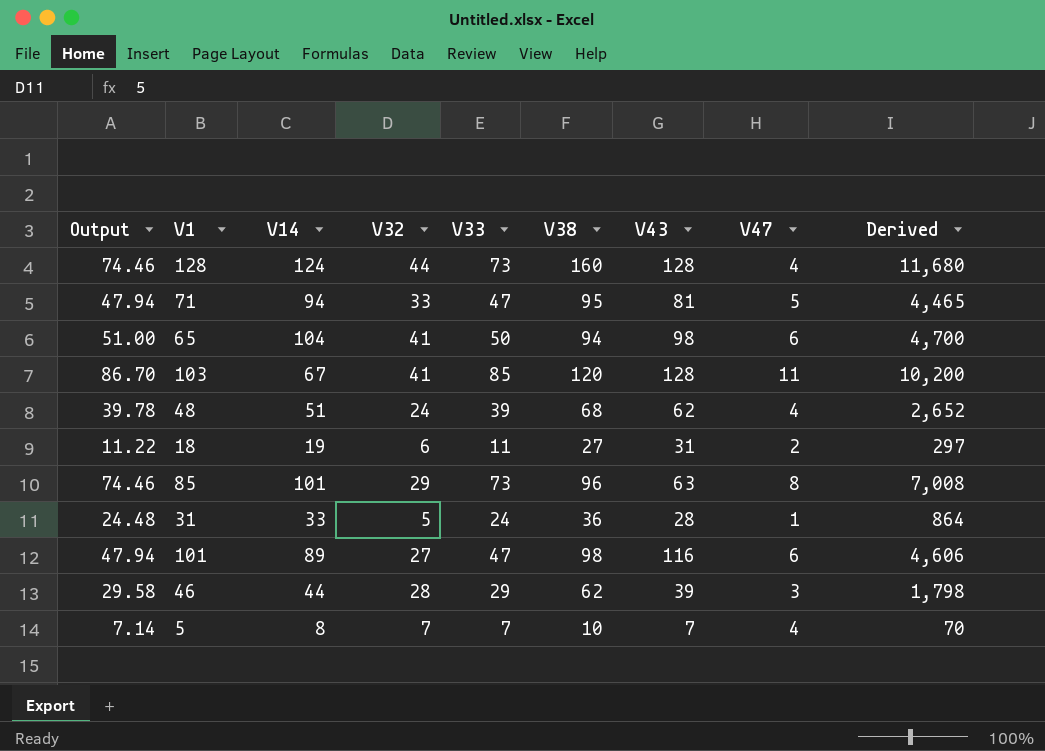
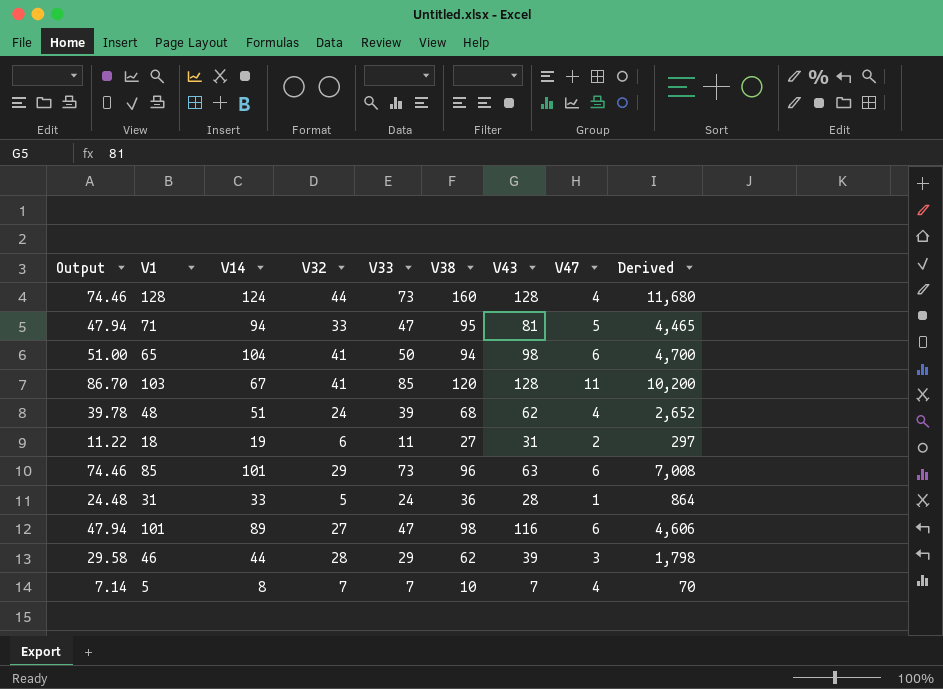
85 | V47: 8 -> 6

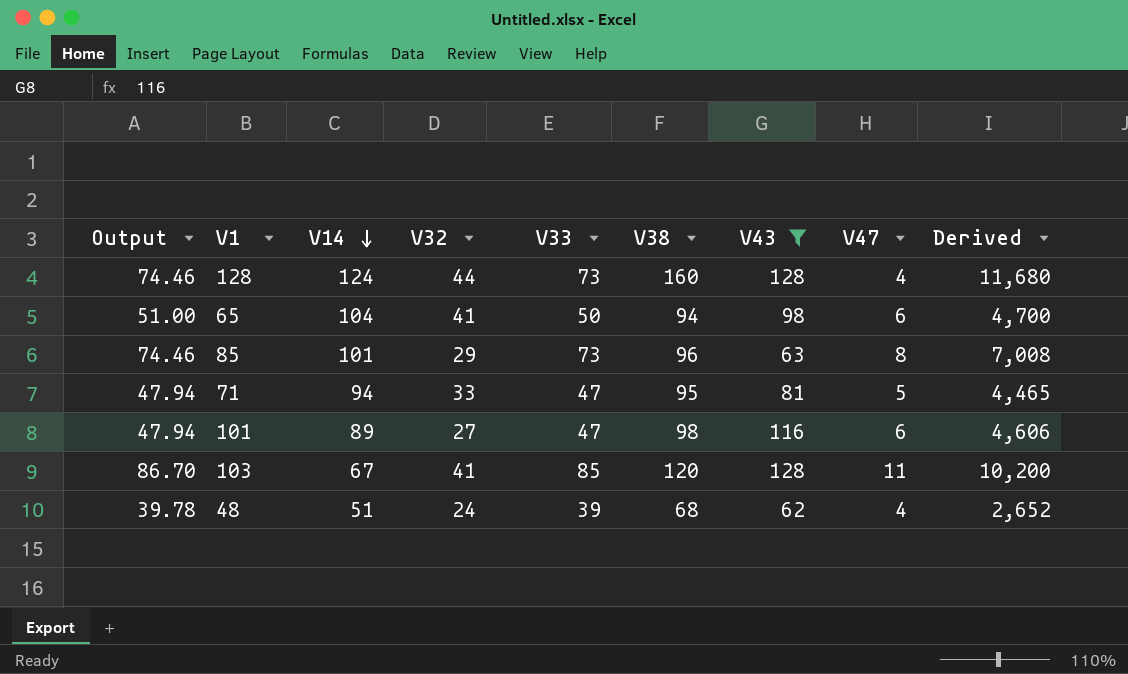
filter: none -> V43 >= 62
row order: none -> V14 descending
85 | V47: 6 -> 8

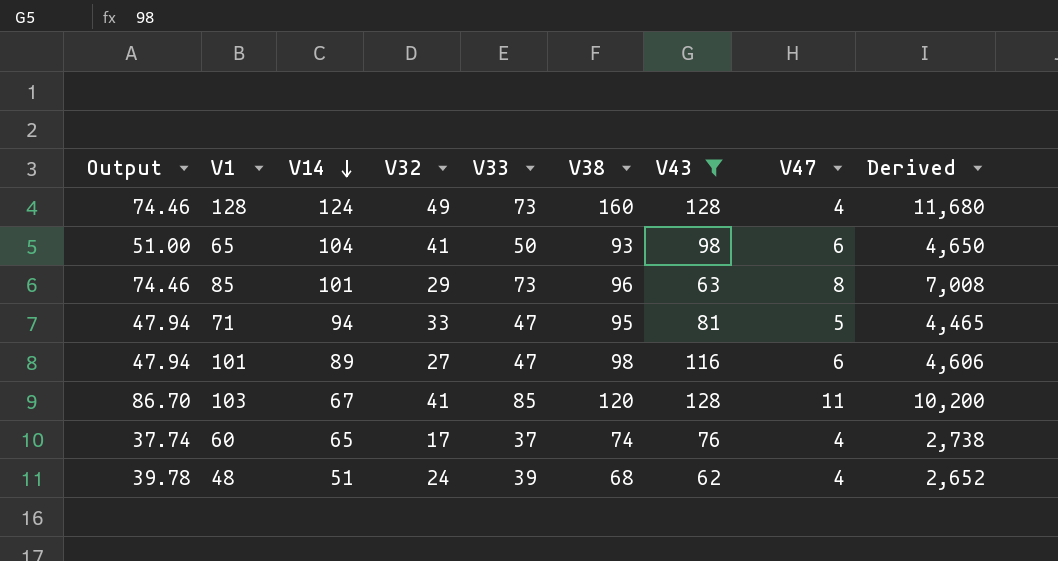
128 | V32: 44 -> 49
65 | V38: 94 -> 93
65 | Derived: 4,700 -> 4,650
row 60: none -> 37.74 | 65 | 17 | 37 | 74 | 76 | 4 | 2,738

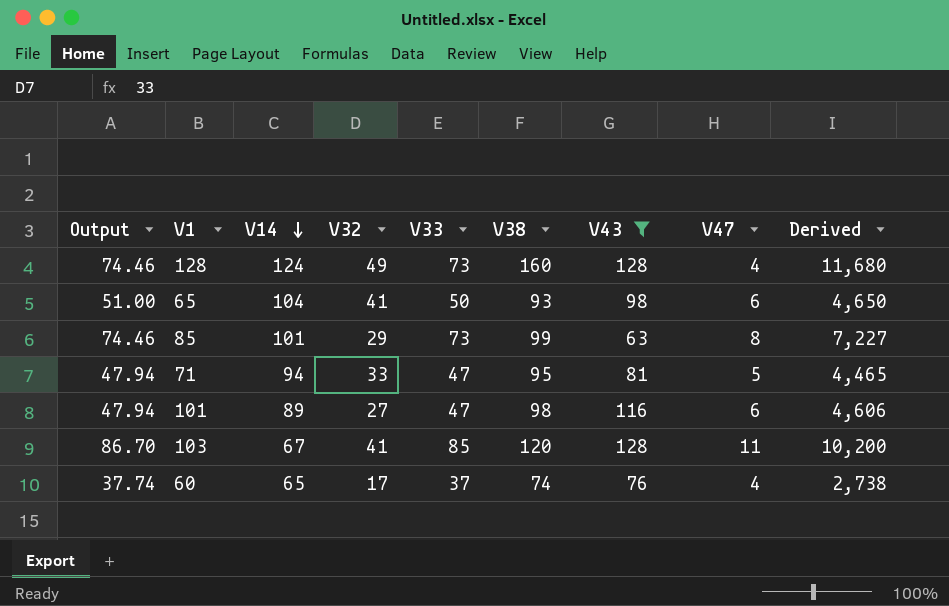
row 48: 39.78 | 51 | 24 | 39 | 68 | 62 | 4 | 2,652 -> none
85 | V38: 96 -> 99
85 | Derived: 7,008 -> 7,227

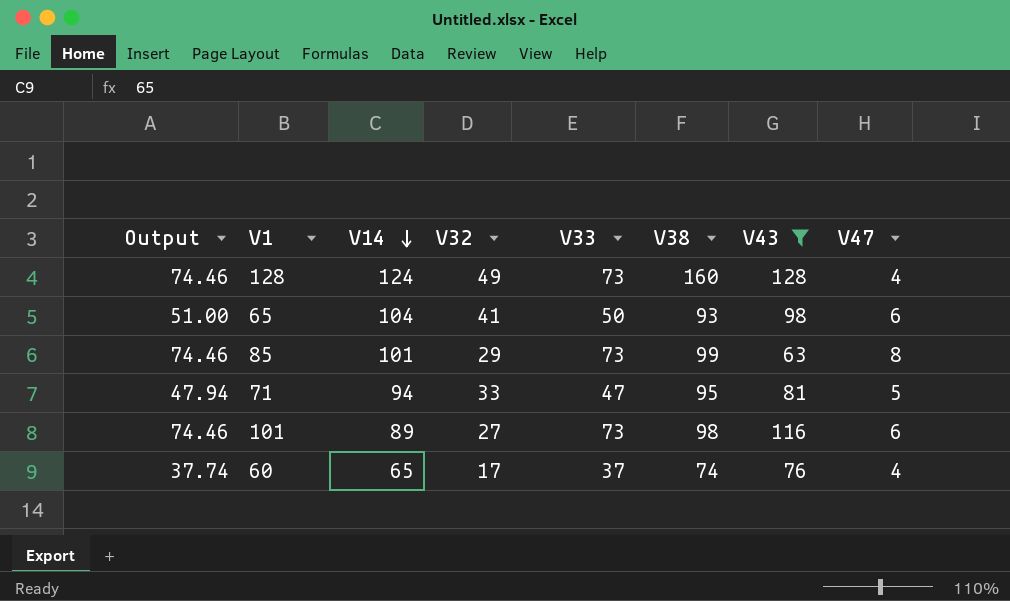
column Derived | formula: [V33] * [V38] -> none
row 103: 86.70 | 67 | 41 | 85 | 120 | 128 | 11 | 10,200 -> none
101 | Output: 47.94 -> 74.46
101 | V33: 47 -> 73

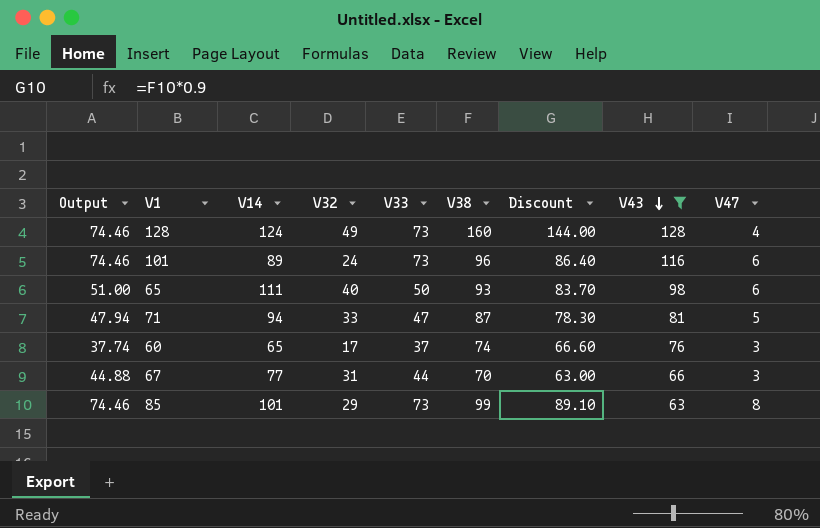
row order: V14 descending -> V43 descending
column Discount | formula: none -> [V38] * 0.9
101 | V32: 27 -> 24
101 | V38: 98 -> 96
65 | V14: 104 -> 111
65 | V32: 41 -> 40
71 | V38: 95 -> 87
60 | V47: 4 -> 3
row 67: none -> 44.88 | 77 | 31 | 44 | 70 | 63.00 | 66 | 3

